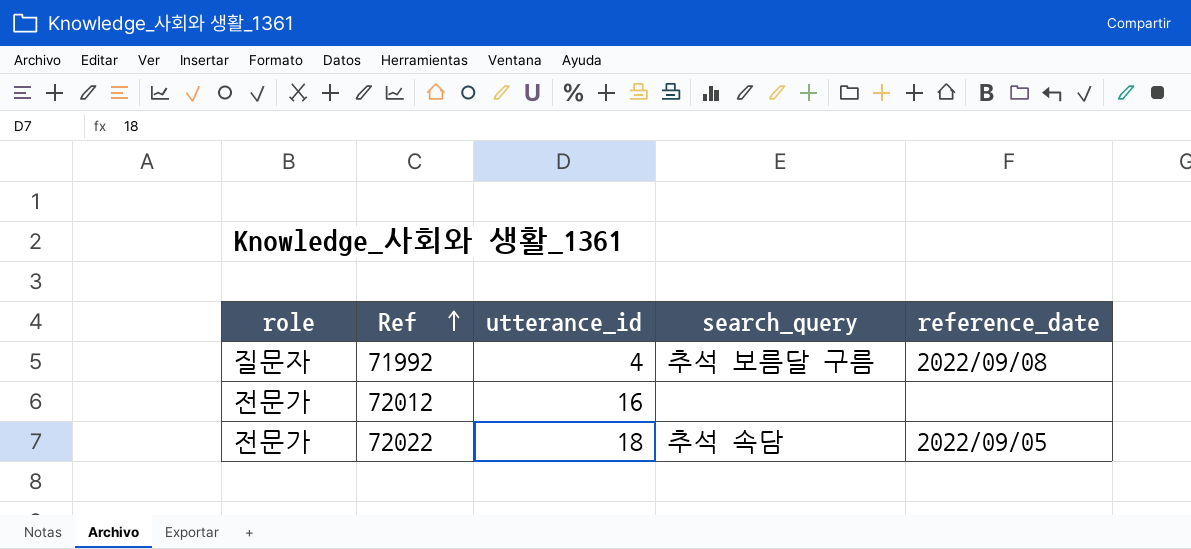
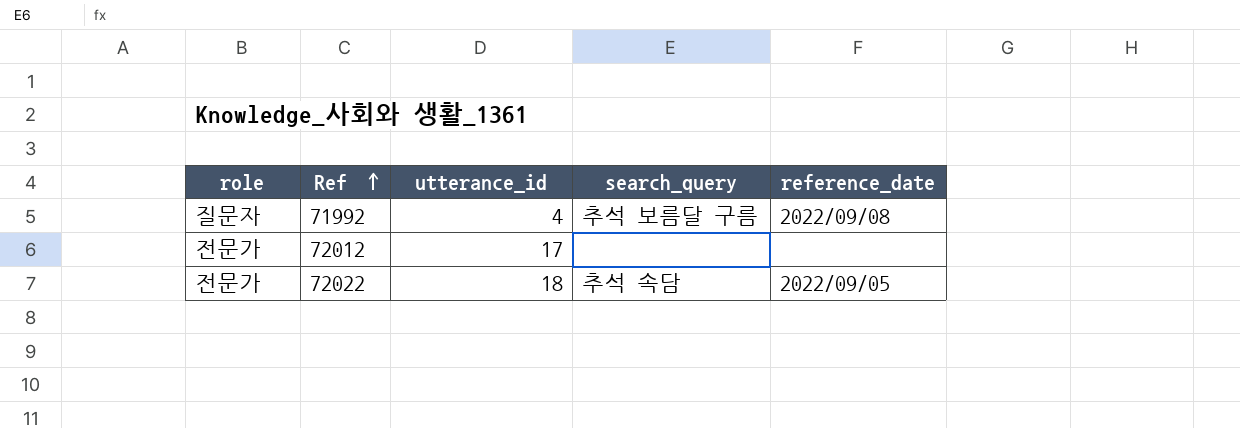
72012 | utterance_id: 16 -> 17

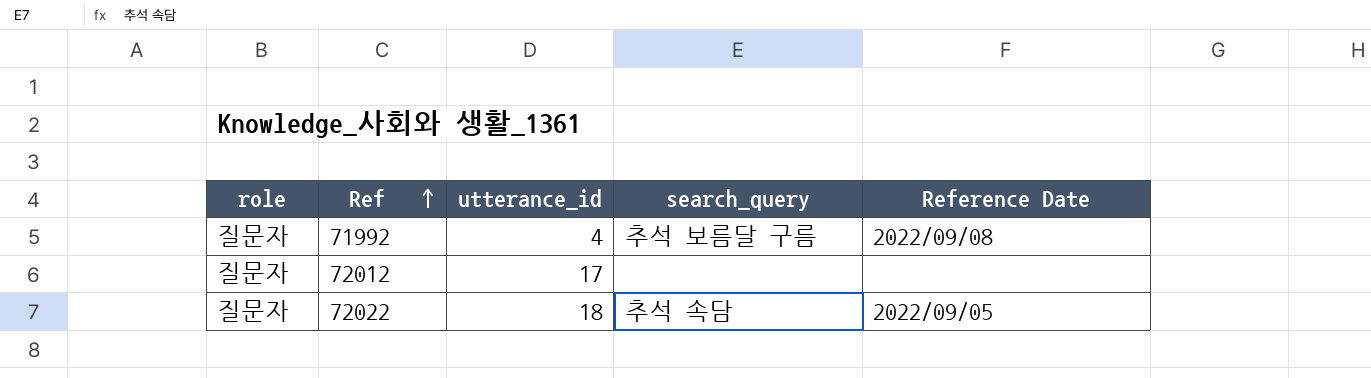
column name: reference_date -> Reference Date
72012 | role: 전문가 -> 질문자
72022 | role: 전문가 -> 질문자

